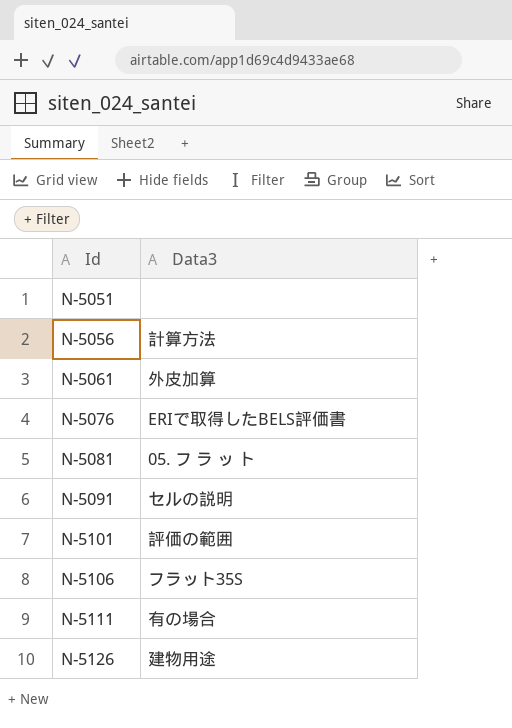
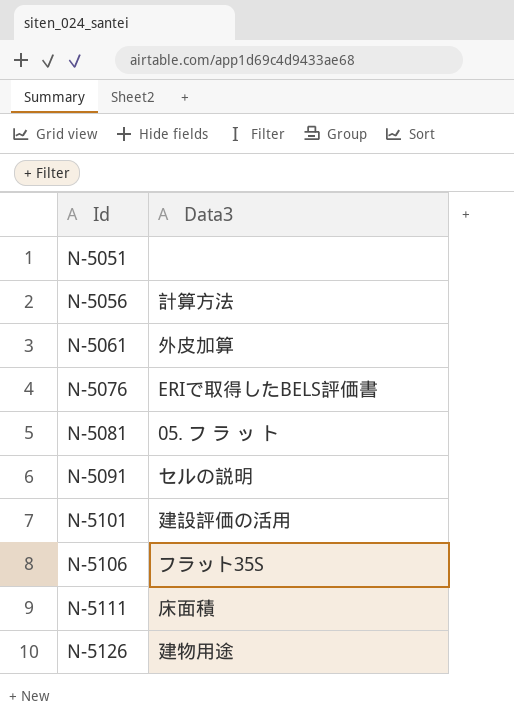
N-5101 | Data3: 評価の範囲 -> 建設評価の活用
N-5111 | Data3: 有の場合 -> 床面積

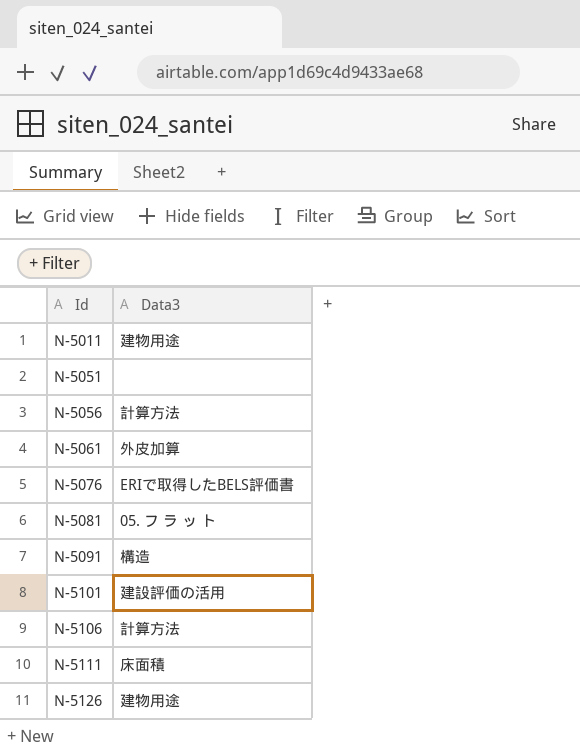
row N-5011: none -> 建物用途
N-5091 | Data3: セルの説明 -> 構造
N-5106 | Data3: フラット35S -> 計算方法

